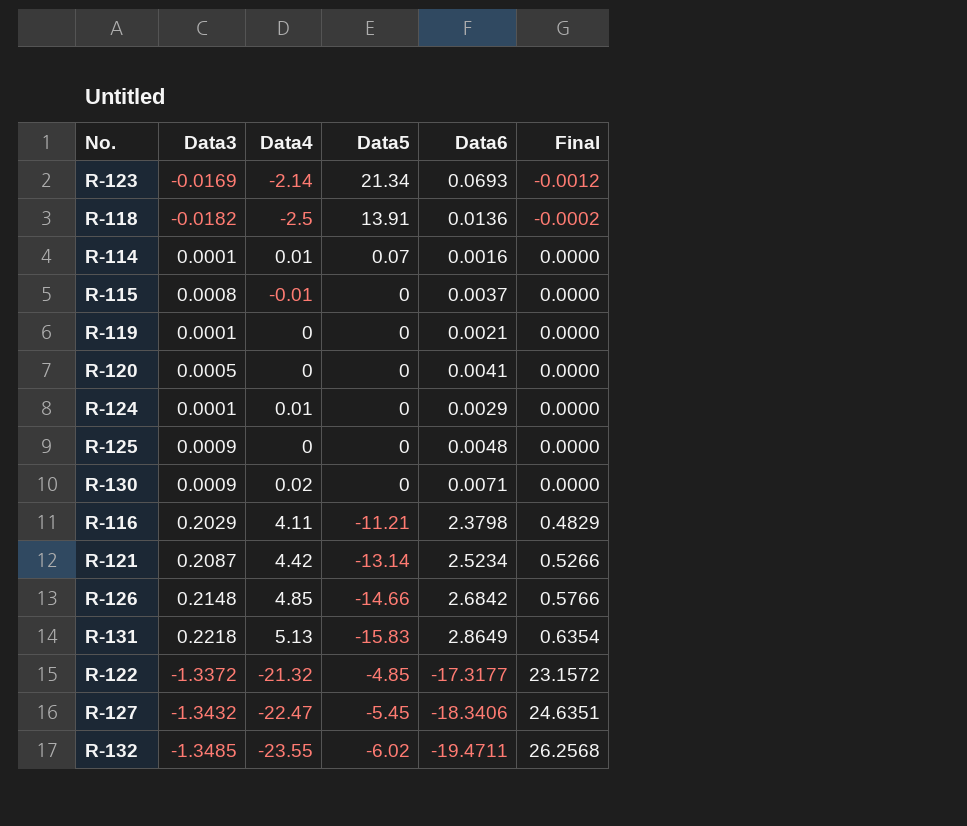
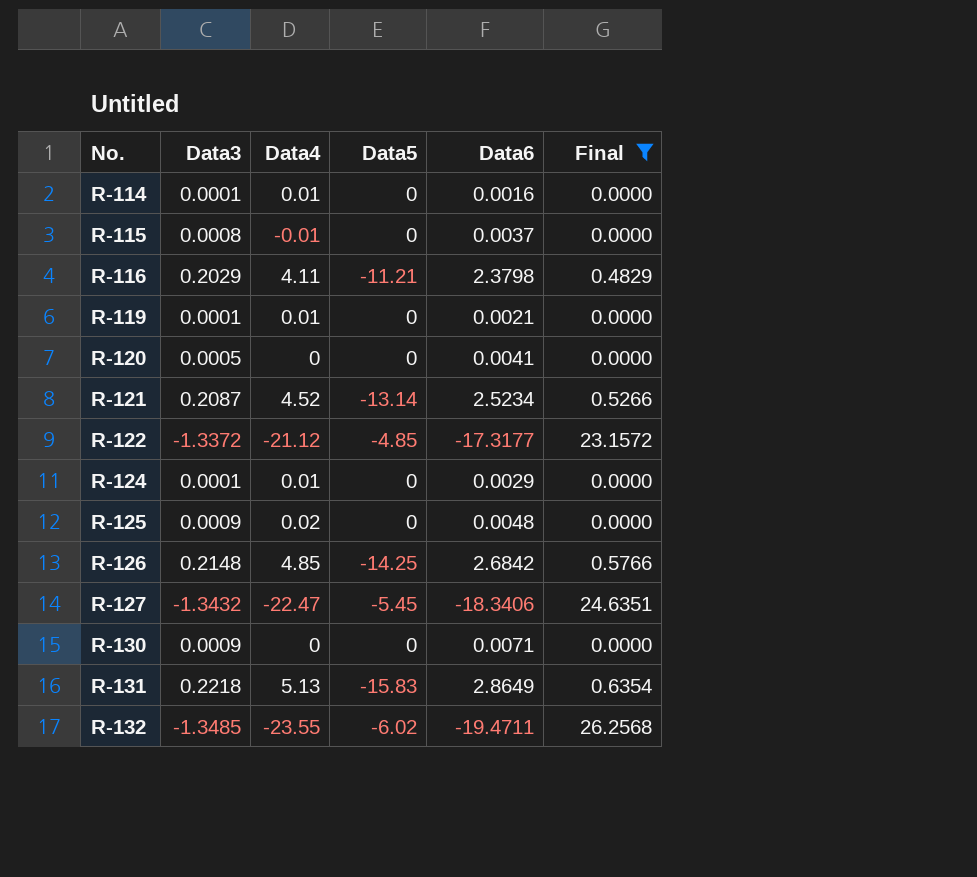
filter: none -> Final >= 0.0000
row order: Final ascending -> No. ascending
R-114 | Data5: 0.07 -> 0
R-119 | Data4: 0 -> 0.01
R-121 | Data4: 4.42 -> 4.52
R-122 | Data4: -21.32 -> -21.12
R-125 | Data4: 0 -> 0.02
R-126 | Data5: -14.66 -> -14.25
R-130 | Data4: 0.02 -> 0

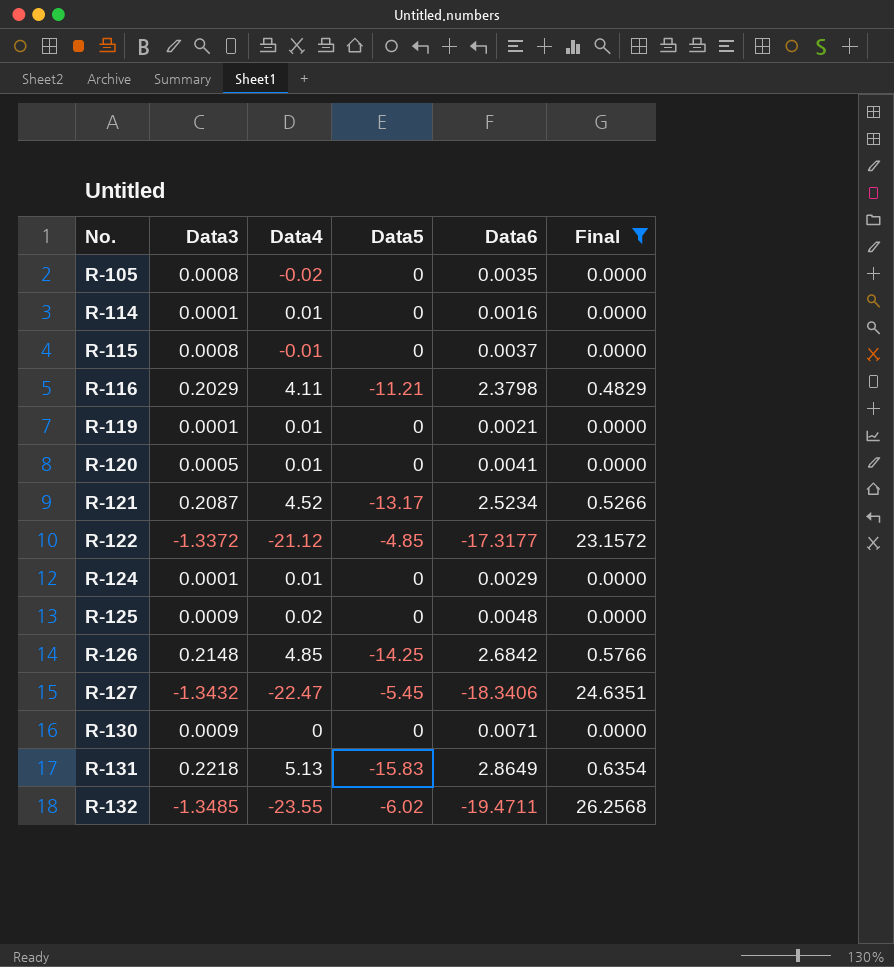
row R-105: none -> 0.0008 | -0.02 | 0 | 0.0035 | 0.0000
R-120 | Data4: 0 -> 0.01
R-121 | Data5: -13.14 -> -13.17

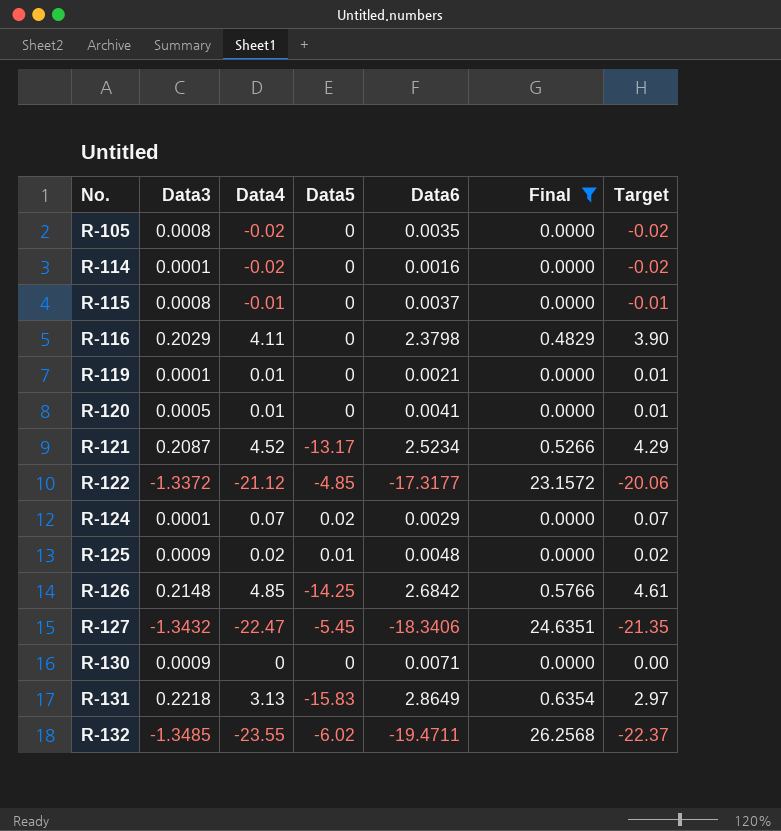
column Target | formula: none -> [Data4] * 0.95
R-114 | Data4: 0.01 -> -0.02
R-116 | Data5: -11.21 -> 0
R-124 | Data4: 0.01 -> 0.07
R-124 | Data5: 0 -> 0.02
R-125 | Data5: 0 -> 0.01
R-131 | Data4: 5.13 -> 3.13

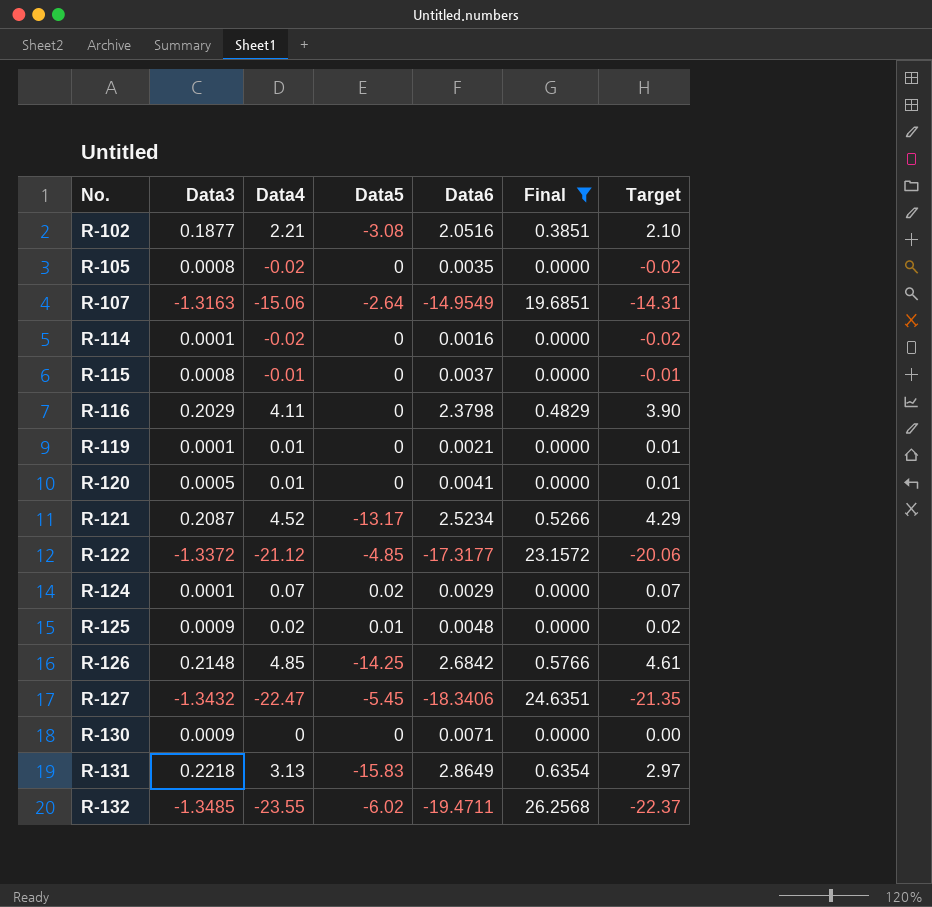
row R-102: none -> 0.1877 | 2.21 | -3.08 | 2.0516 | 0.3851 | 2.10
row R-107: none -> -1.3163 | -15.06 | -2.64 | -14.9549 | 19.6851 | -14.31

